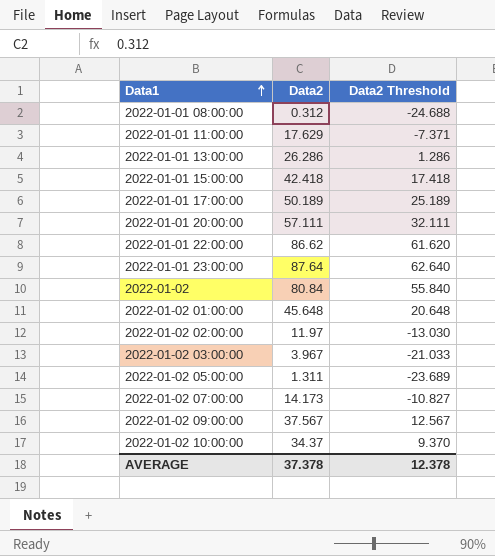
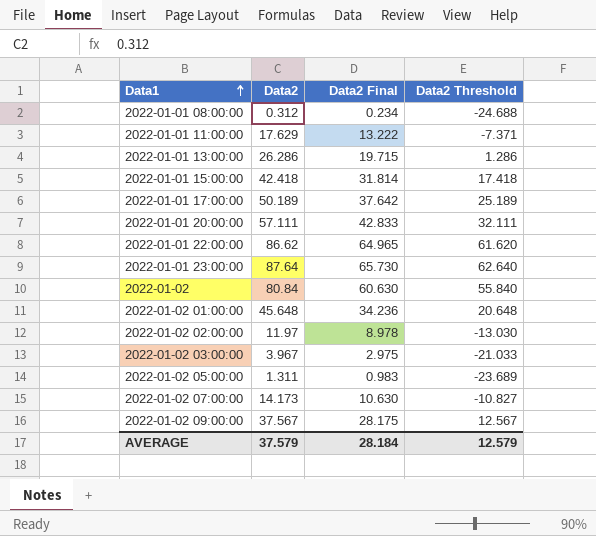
column Data2 Final | formula: none -> [Data2] * 0.75
row 2022-01-02 10:00:00: 34.37 | 9.370 -> none
AVERAGE | Data2: 37.378 -> 37.579
AVERAGE | Data2 Threshold: 12.378 -> 12.579

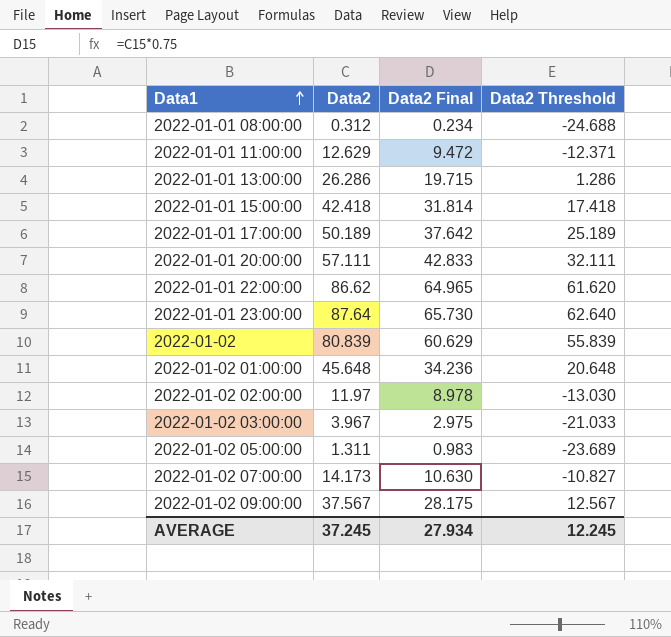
2022-01-01 11:00:00 | Data2: 17.629 -> 12.629
2022-01-01 11:00:00 | Data2 Final: 13.222 -> 9.472
2022-01-01 11:00:00 | Data2 Threshold: -7.371 -> -12.371
2022-01-02 | Data2: 80.84 -> 80.839
2022-01-02 | Data2 Final: 60.630 -> 60.629
2022-01-02 | Data2 Threshold: 55.840 -> 55.839
AVERAGE | Data2: 37.579 -> 37.245
AVERAGE | Data2 Final: 28.184 -> 27.934
AVERAGE | Data2 Threshold: 12.579 -> 12.245

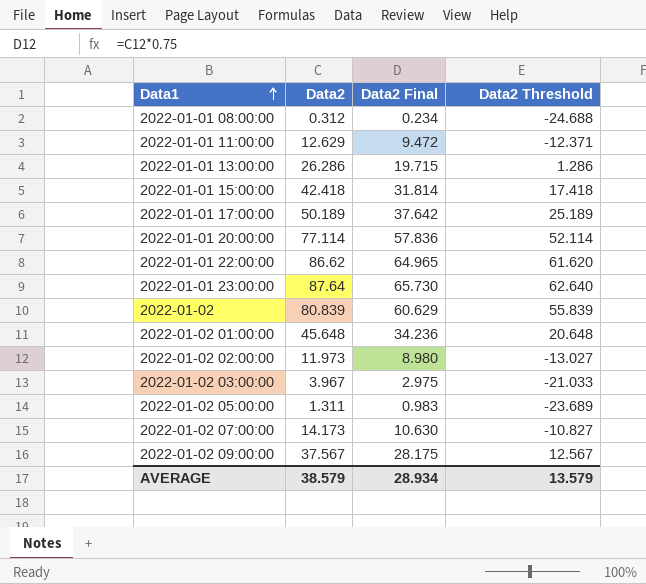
2022-01-01 20:00:00 | Data2: 57.111 -> 77.114
2022-01-01 20:00:00 | Data2 Final: 42.833 -> 57.836
2022-01-01 20:00:00 | Data2 Threshold: 32.111 -> 52.114
2022-01-02 02:00:00 | Data2: 11.97 -> 11.973
2022-01-02 02:00:00 | Data2 Final: 8.978 -> 8.980
2022-01-02 02:00:00 | Data2 Threshold: -13.030 -> -13.027
AVERAGE | Data2: 37.245 -> 38.579
AVERAGE | Data2 Final: 27.934 -> 28.934
AVERAGE | Data2 Threshold: 12.245 -> 13.579

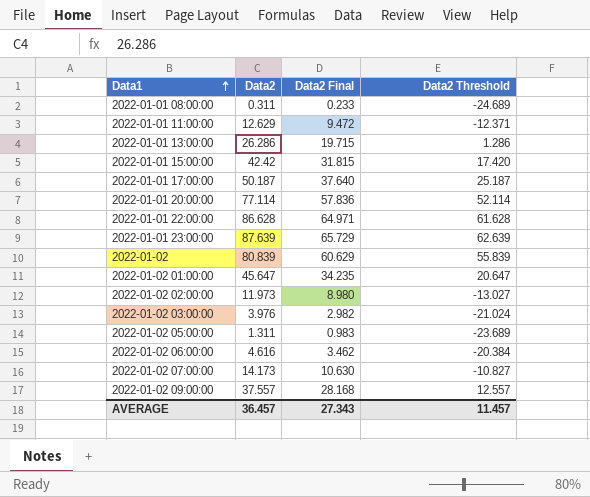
2022-01-01 08:00:00 | Data2: 0.312 -> 0.311
2022-01-01 08:00:00 | Data2 Final: 0.234 -> 0.233
2022-01-01 08:00:00 | Data2 Threshold: -24.688 -> -24.689
2022-01-01 15:00:00 | Data2: 42.418 -> 42.42
2022-01-01 15:00:00 | Data2 Final: 31.814 -> 31.815
2022-01-01 15:00:00 | Data2 Threshold: 17.418 -> 17.420
2022-01-01 17:00:00 | Data2: 50.189 -> 50.187
2022-01-01 17:00:00 | Data2 Final: 37.642 -> 37.640
2022-01-01 17:00:00 | Data2 Threshold: 25.189 -> 25.187
2022-01-01 22:00:00 | Data2: 86.62 -> 86.628
2022-01-01 22:00:00 | Data2 Final: 64.965 -> 64.971
2022-01-01 22:00:00 | Data2 Threshold: 61.620 -> 61.628
2022-01-01 23:00:00 | Data2: 87.64 -> 87.639
2022-01-01 23:00:00 | Data2 Final: 65.730 -> 65.729
2022-01-01 23:00:00 | Data2 Threshold: 62.640 -> 62.639
2022-01-02 01:00:00 | Data2: 45.648 -> 45.647
2022-01-02 01:00:00 | Data2 Final: 34.236 -> 34.235
2022-01-02 01:00:00 | Data2 Threshold: 20.648 -> 20.647
2022-01-02 03:00:00 | Data2: 3.967 -> 3.976
2022-01-02 03:00:00 | Data2 Final: 2.975 -> 2.982
2022-01-02 03:00:00 | Data2 Threshold: -21.033 -> -21.024
row 2022-01-02 06:00:00: none -> 4.616 | 3.462 | -20.384
2022-01-02 09:00:00 | Data2: 37.567 -> 37.557
2022-01-02 09:00:00 | Data2 Final: 28.175 -> 28.168
2022-01-02 09:00:00 | Data2 Threshold: 12.567 -> 12.557
AVERAGE | Data2: 38.579 -> 36.457
AVERAGE | Data2 Final: 28.934 -> 27.343
AVERAGE | Data2 Threshold: 13.579 -> 11.457

